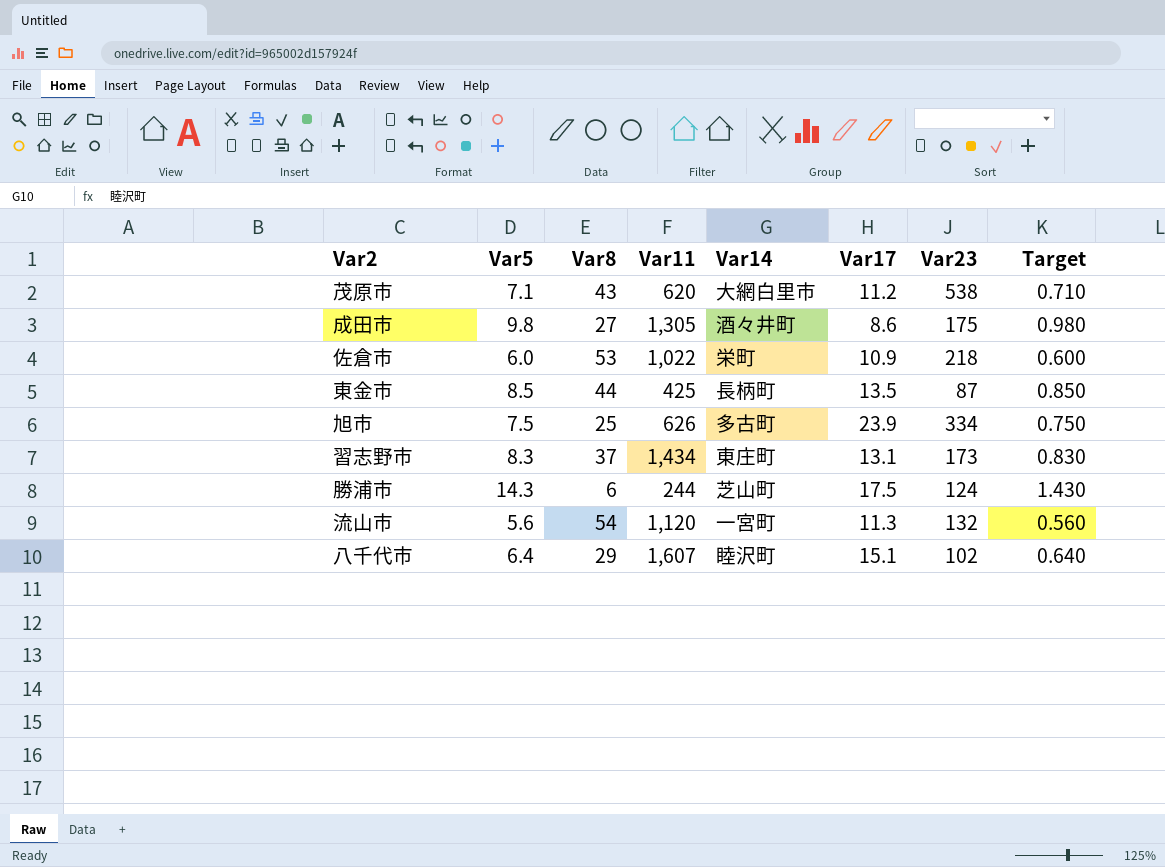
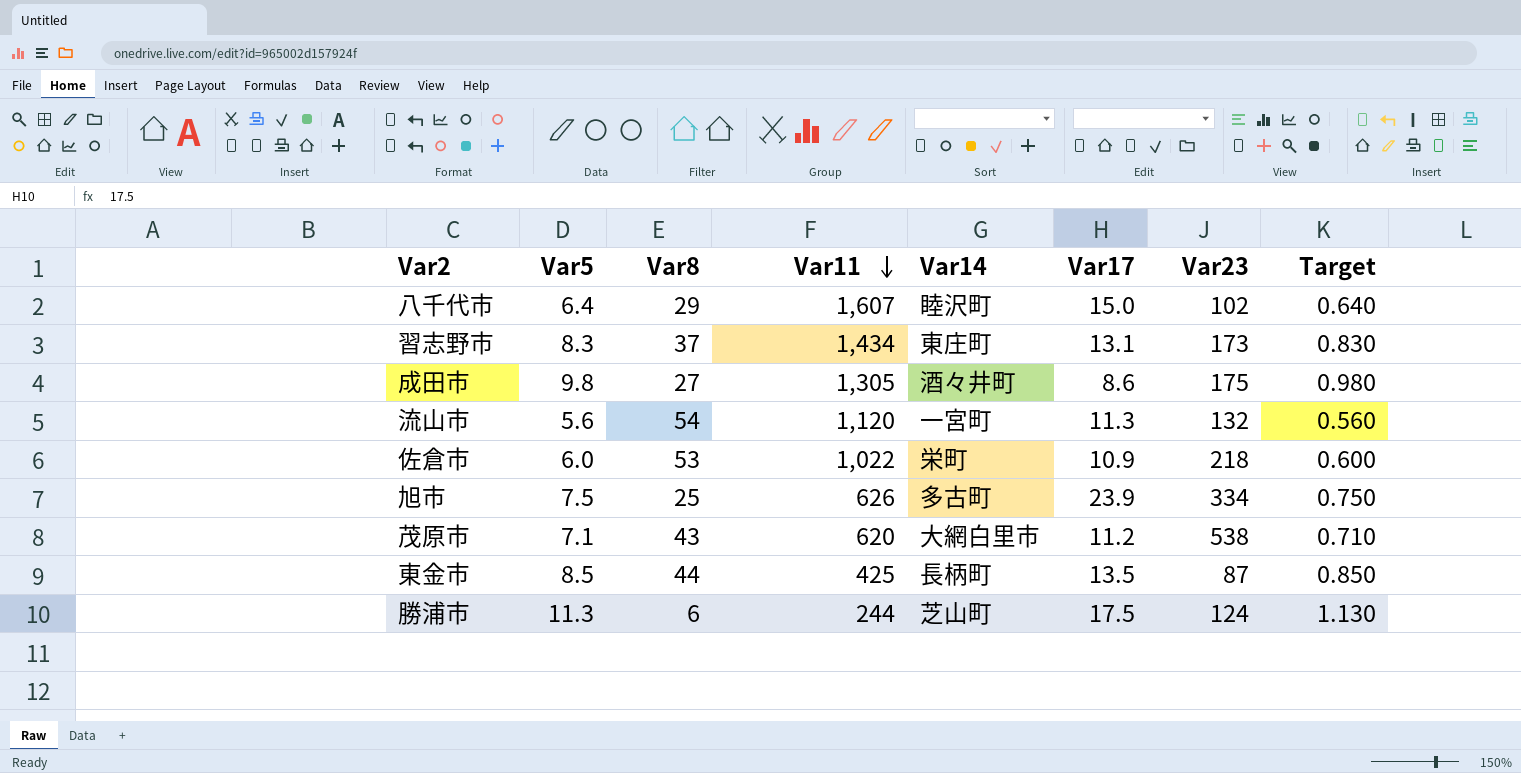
row order: none -> Var11 descending
八千代市 | Var17: 15.1 -> 15.0
勝浦市 | Var5: 14.3 -> 11.3
勝浦市 | Target: 1.430 -> 1.130

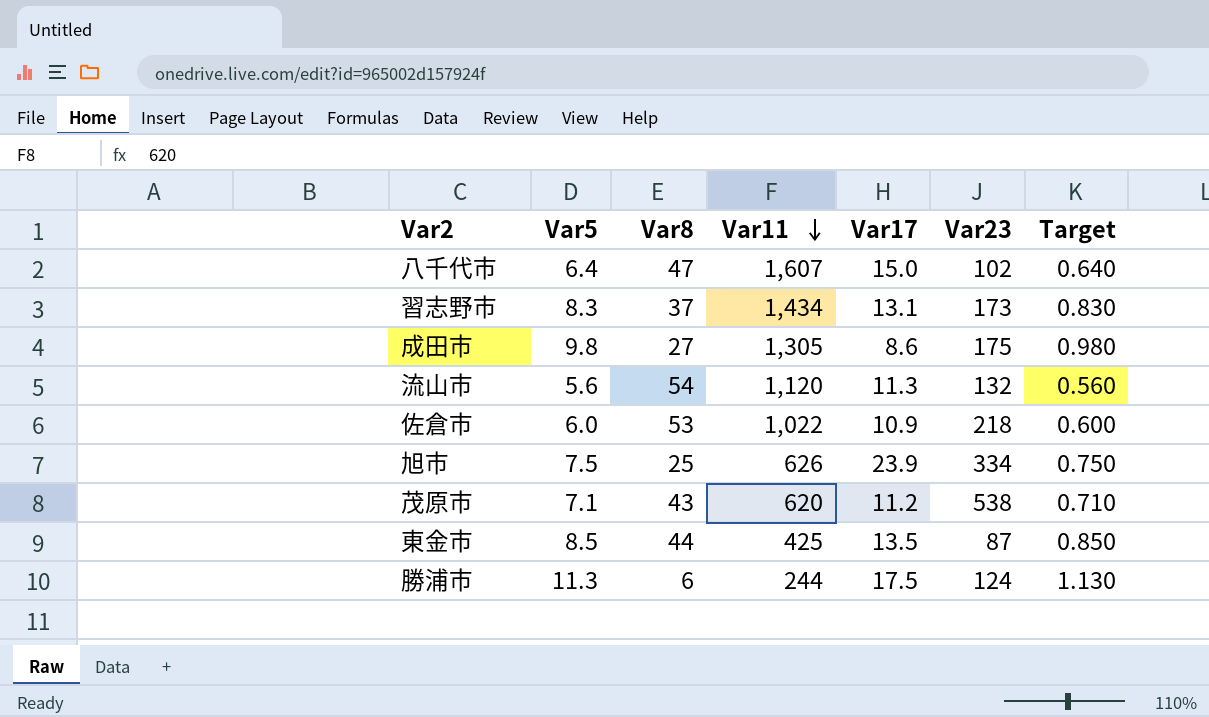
column Var14 | position: 5 -> none
八千代市 | Var8: 29 -> 47

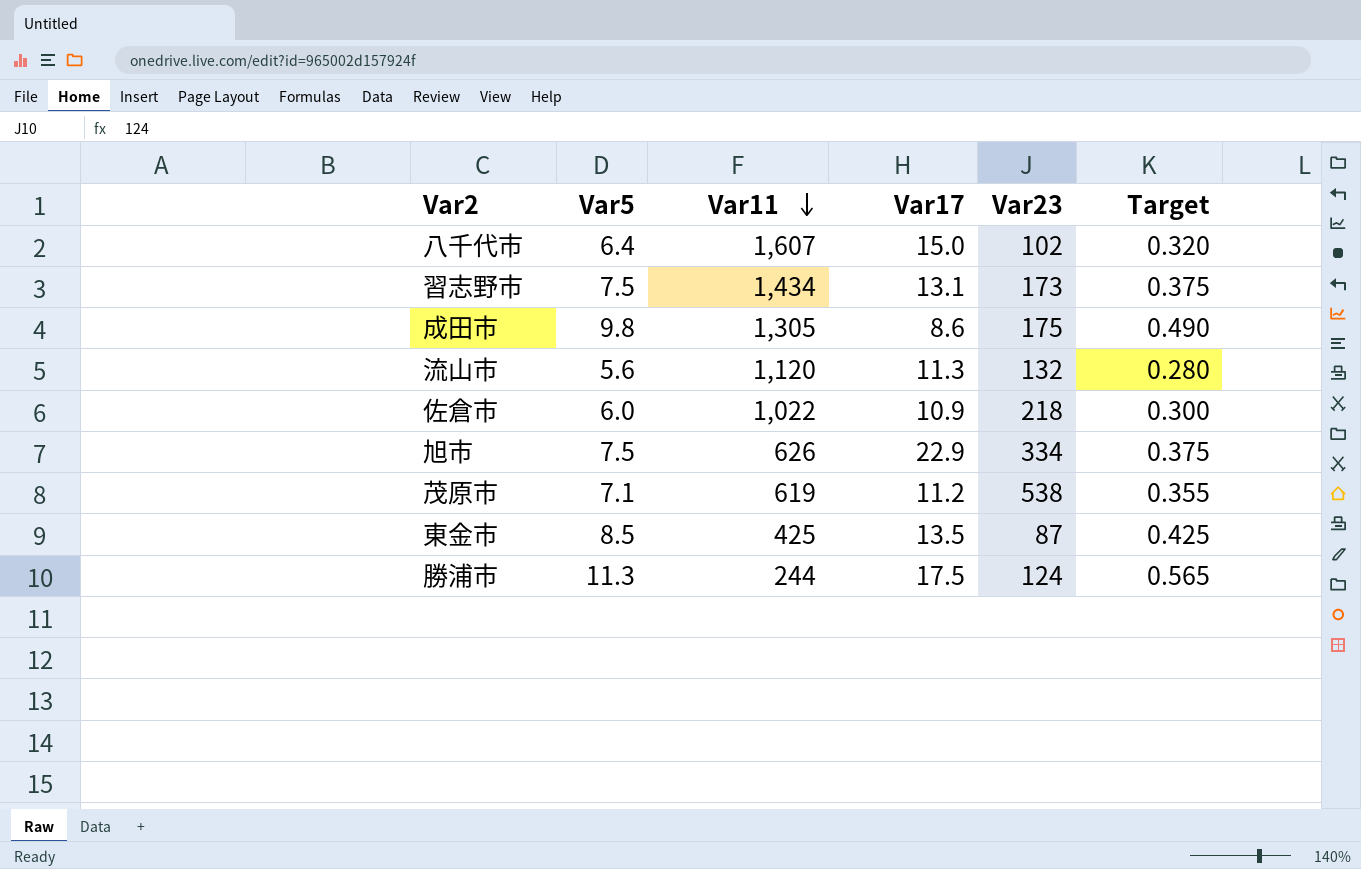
column Var8 | position: 3 -> none
column Target | formula: [Var5] * 0.1 -> [Var5] * 0.05
習志野市 | Var5: 8.3 -> 7.5
旭市 | Var17: 23.9 -> 22.9
茂原市 | Var11: 620 -> 619

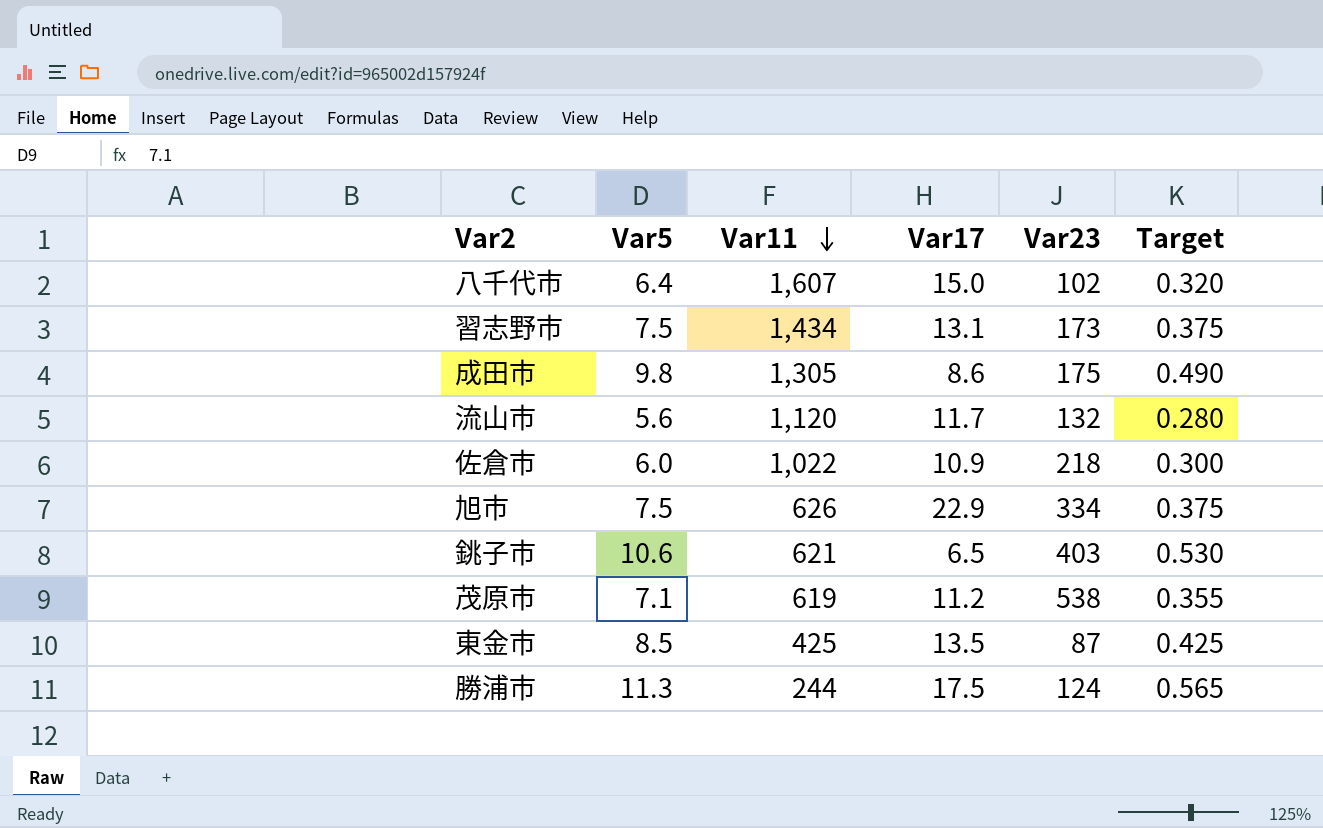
流山市 | Var17: 11.3 -> 11.7
row 銚子市: none -> 10.6 | 621 | 6.5 | 403 | 0.530

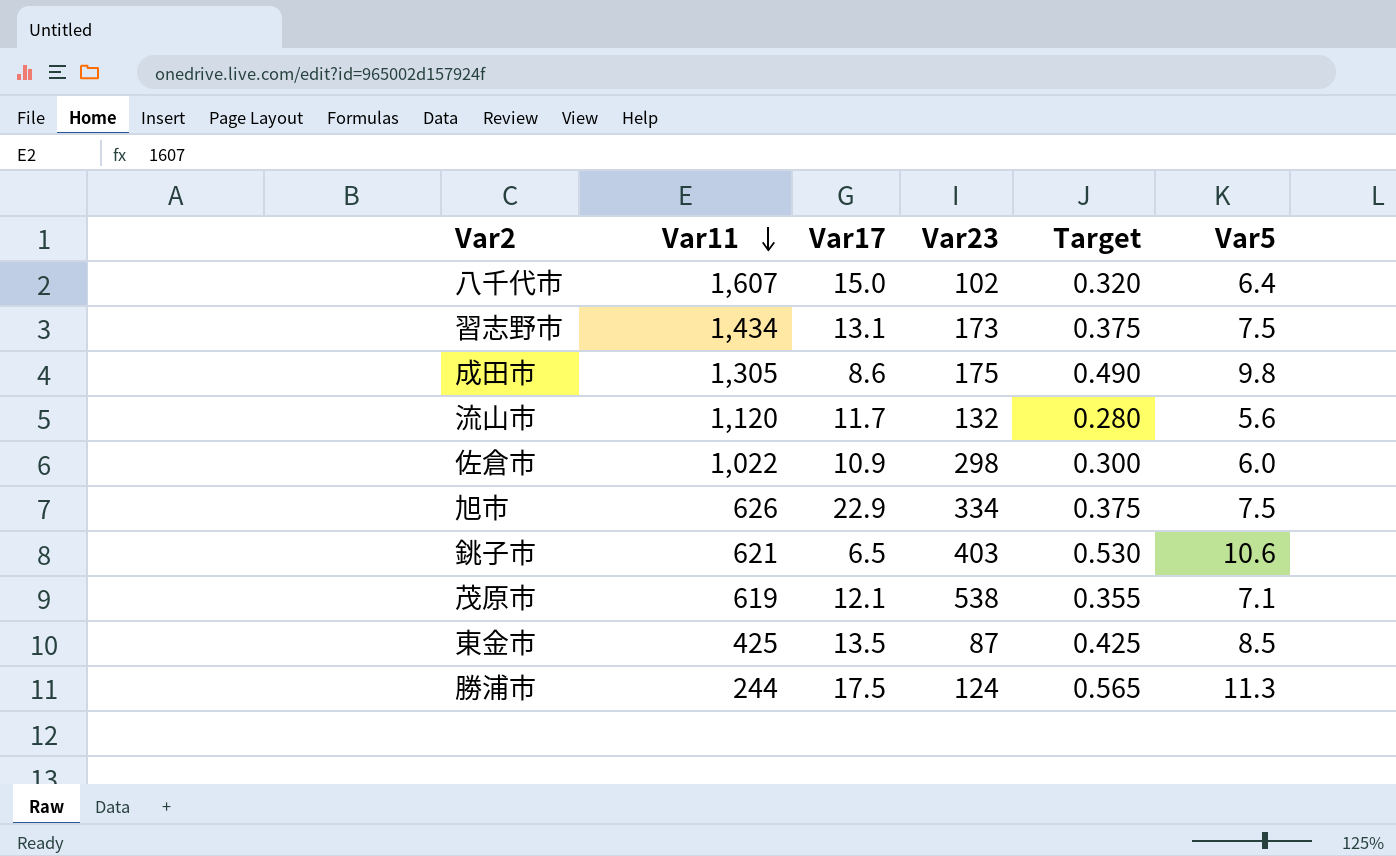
column Var5 | position: 2 -> 6
佐倉市 | Var23: 218 -> 298
茂原市 | Var17: 11.2 -> 12.1

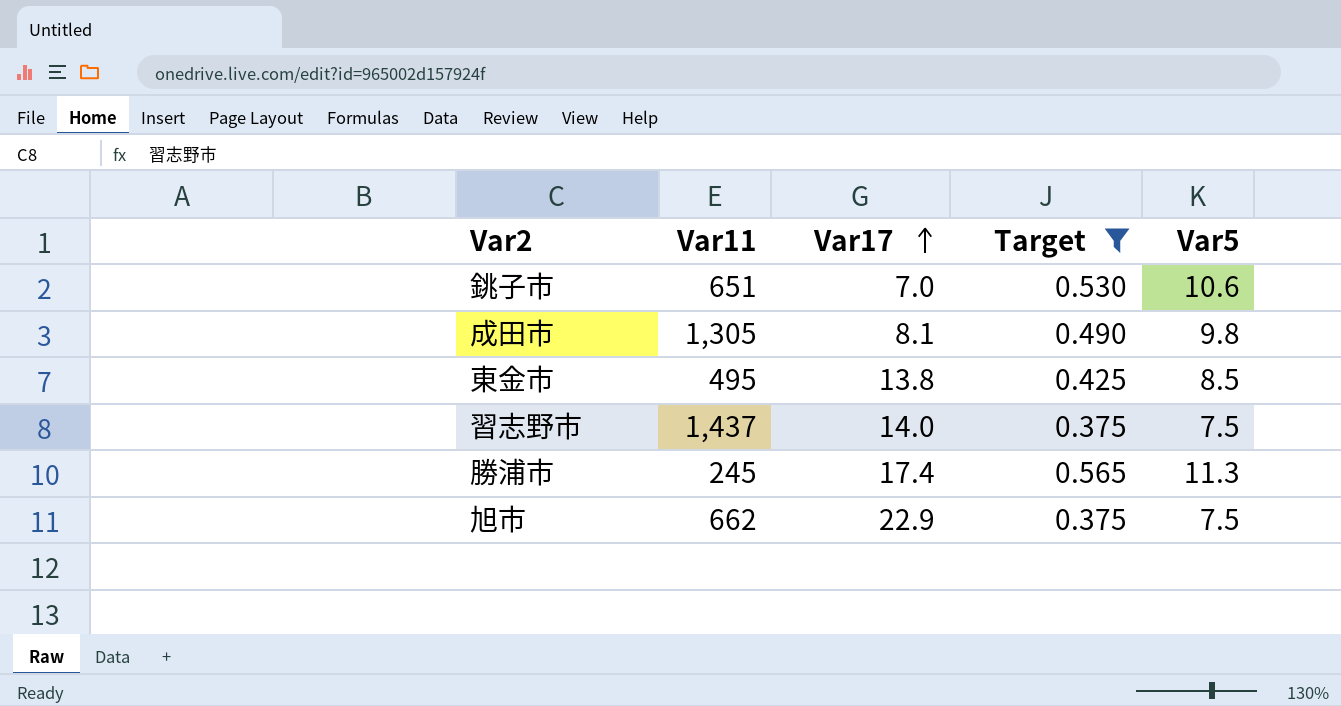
filter: none -> Target >= 0.375
row order: Var11 descending -> Var17 ascending
column Var23 | position: 4 -> none
銚子市 | Var11: 621 -> 651
銚子市 | Var17: 6.5 -> 7.0
成田市 | Var17: 8.6 -> 8.1
東金市 | Var11: 425 -> 495
東金市 | Var17: 13.5 -> 13.8
習志野市 | Var11: 1,434 -> 1,437
習志野市 | Var17: 13.1 -> 14.0
勝浦市 | Var11: 244 -> 245
勝浦市 | Var17: 17.5 -> 17.4
旭市 | Var11: 626 -> 662

